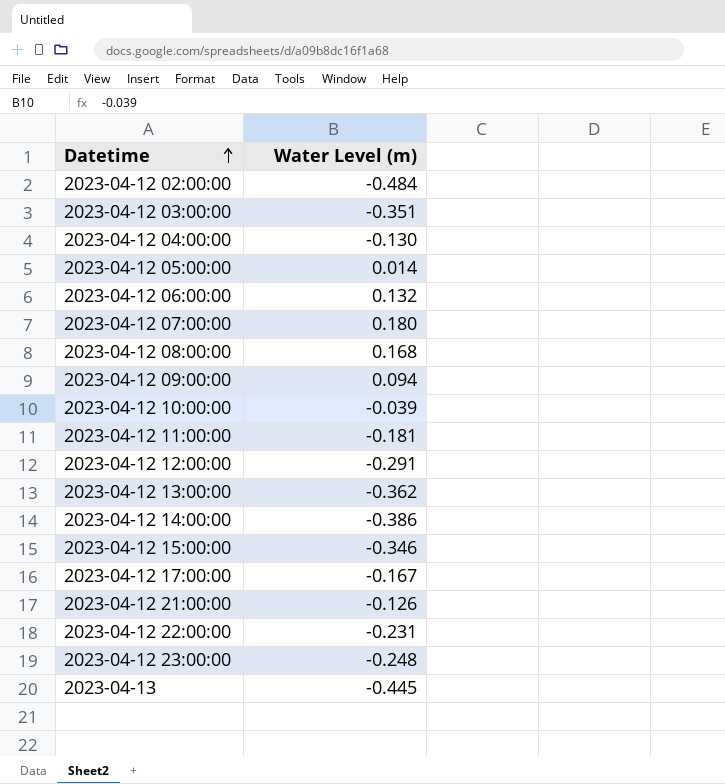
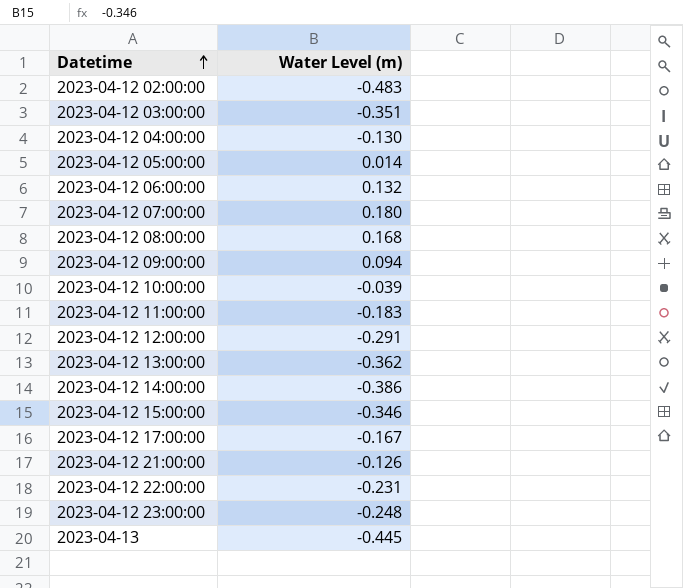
2023-04-12 02:00:00 | Water Level (m): -0.484 -> -0.483
2023-04-12 11:00:00 | Water Level (m): -0.181 -> -0.183

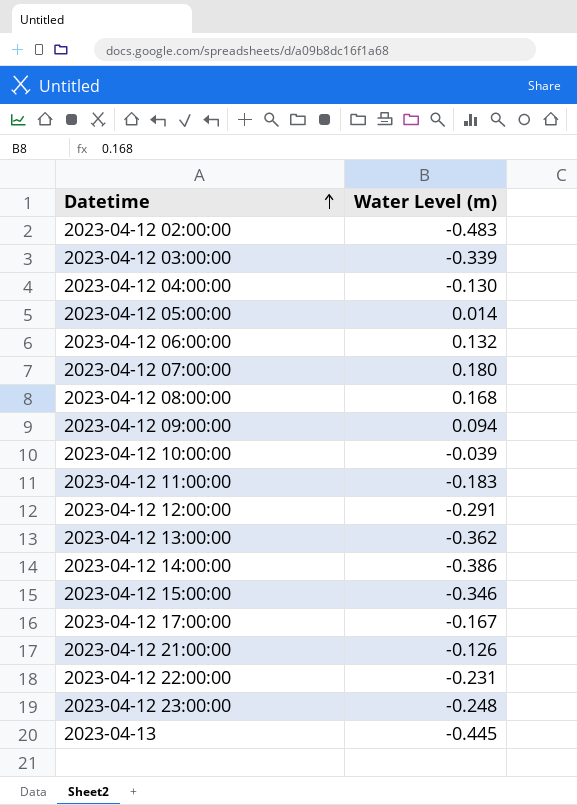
2023-04-12 03:00:00 | Water Level (m): -0.351 -> -0.339

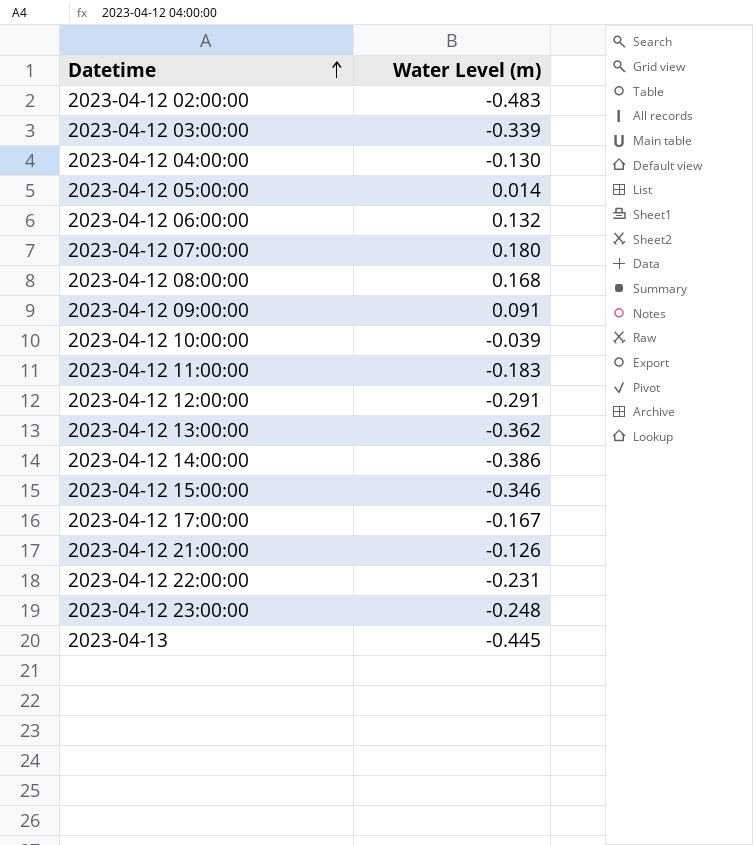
2023-04-12 09:00:00 | Water Level (m): 0.094 -> 0.091

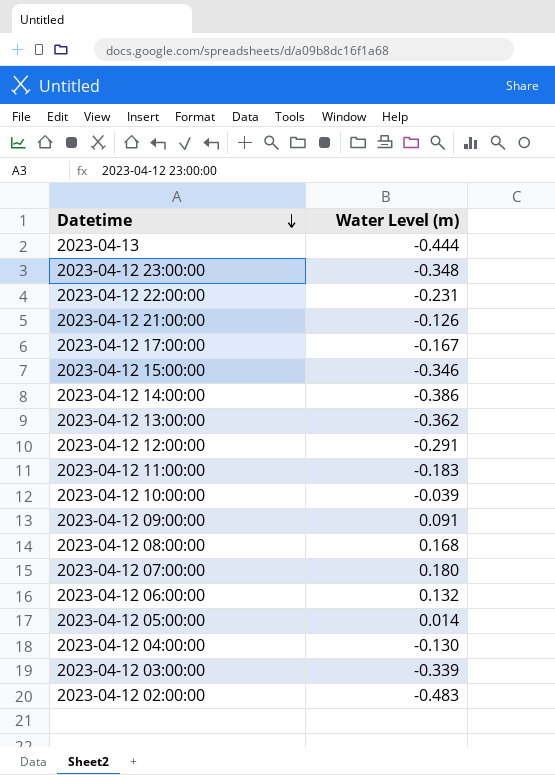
row order: Datetime ascending -> Datetime descending
2023-04-13 | Water Level (m): -0.445 -> -0.444
2023-04-12 23:00:00 | Water Level (m): -0.248 -> -0.348

